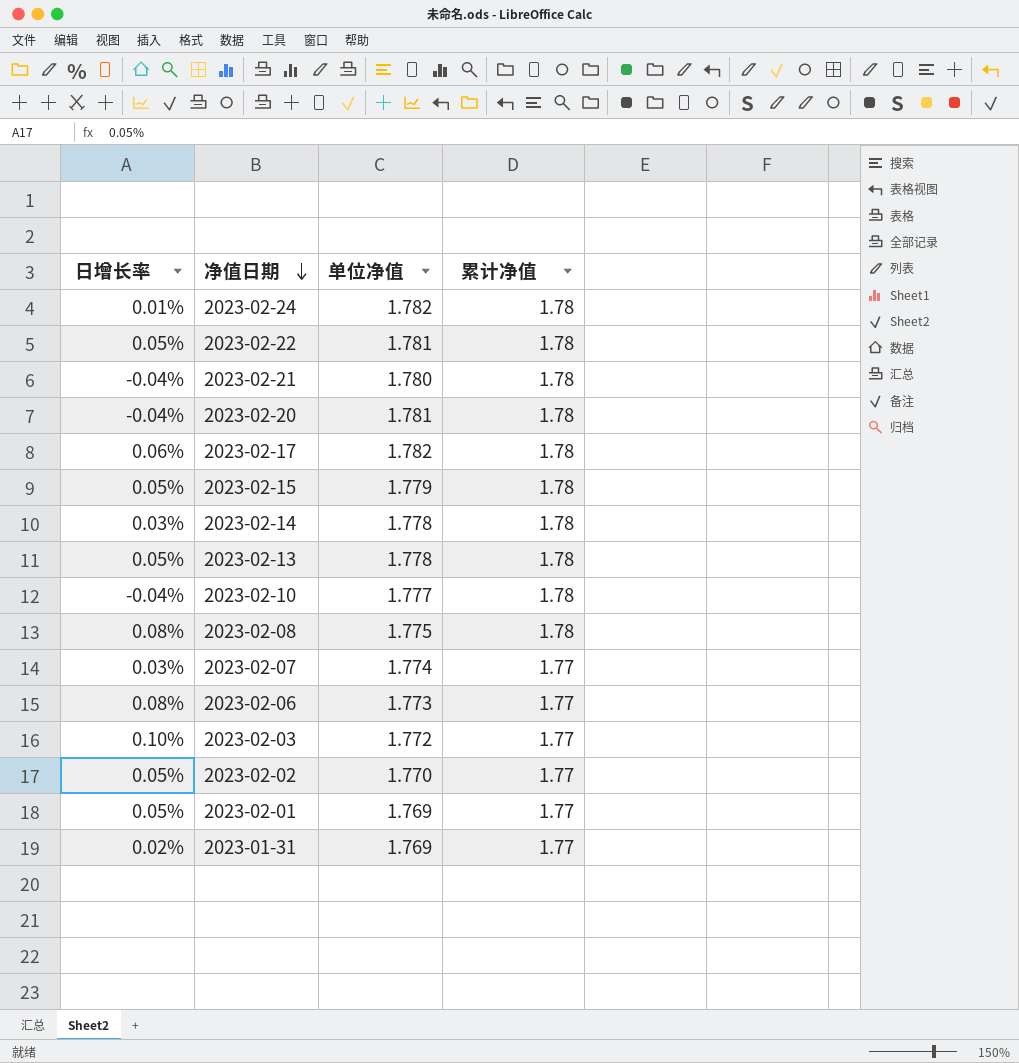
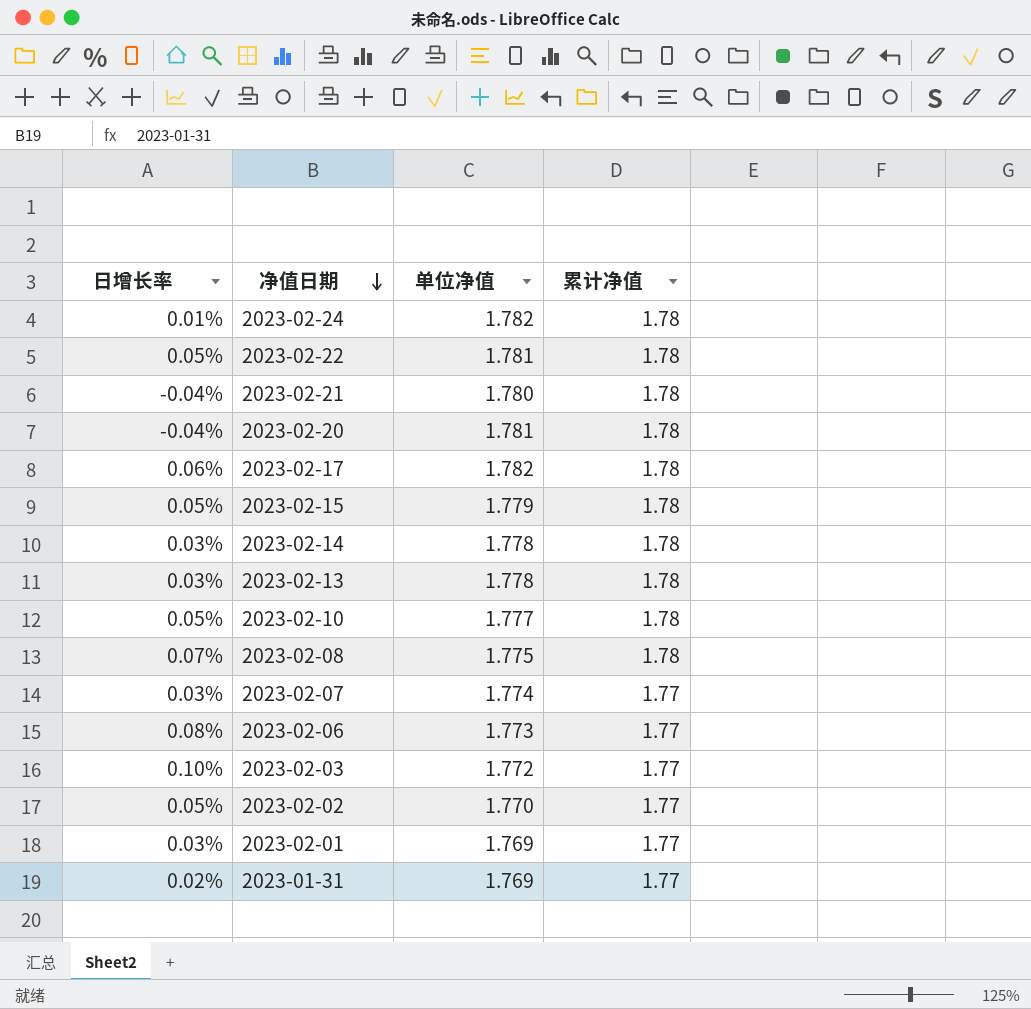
2023-02-13 | 日增长率: 0.05% -> 0.03%
2023-02-10 | 日增长率: -0.04% -> 0.05%
2023-02-08 | 日增长率: 0.08% -> 0.07%
2023-02-01 | 日增长率: 0.05% -> 0.03%

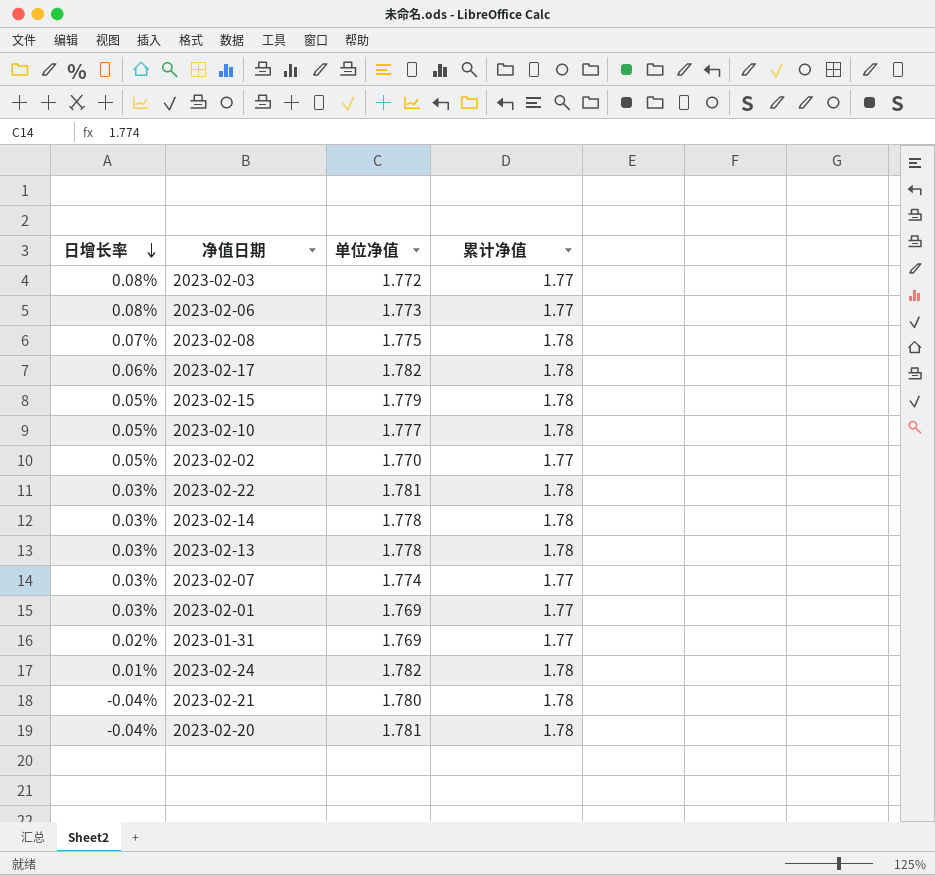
row order: 净值日期 descending -> 日增长率 descending
2023-02-03 | 日增长率: 0.10% -> 0.08%
2023-02-22 | 日增长率: 0.05% -> 0.03%

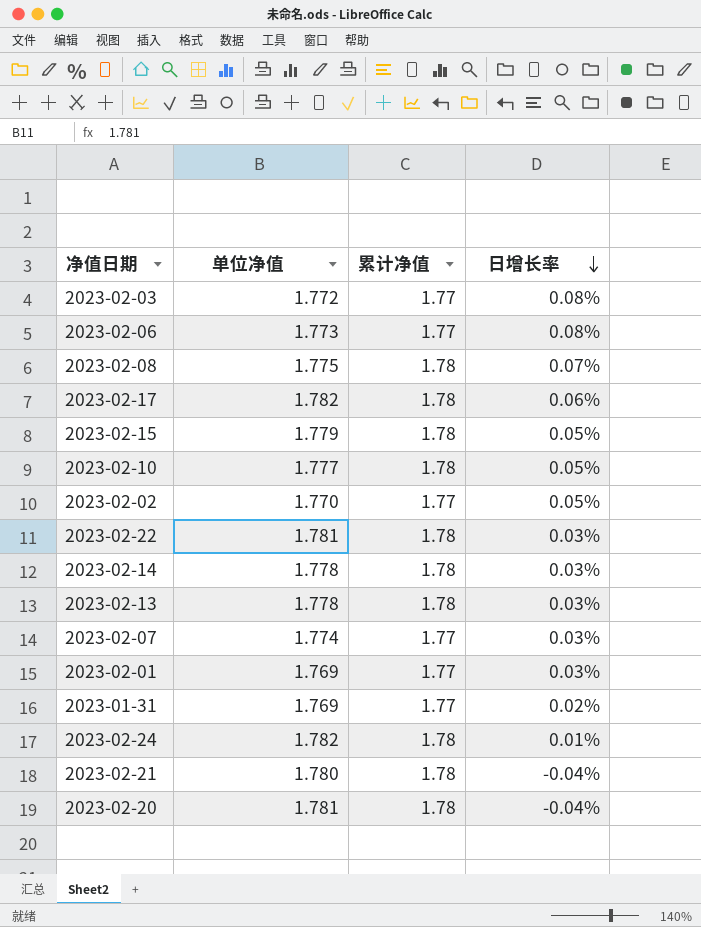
column 日增长率 | position: 1 -> 4

